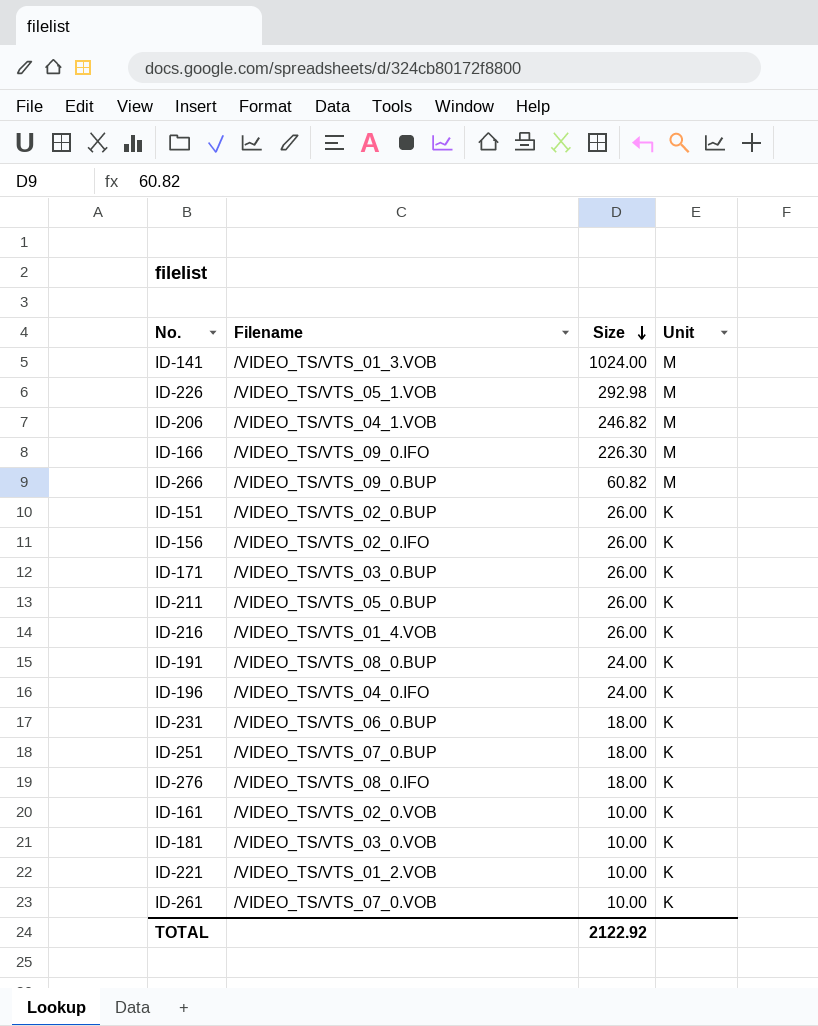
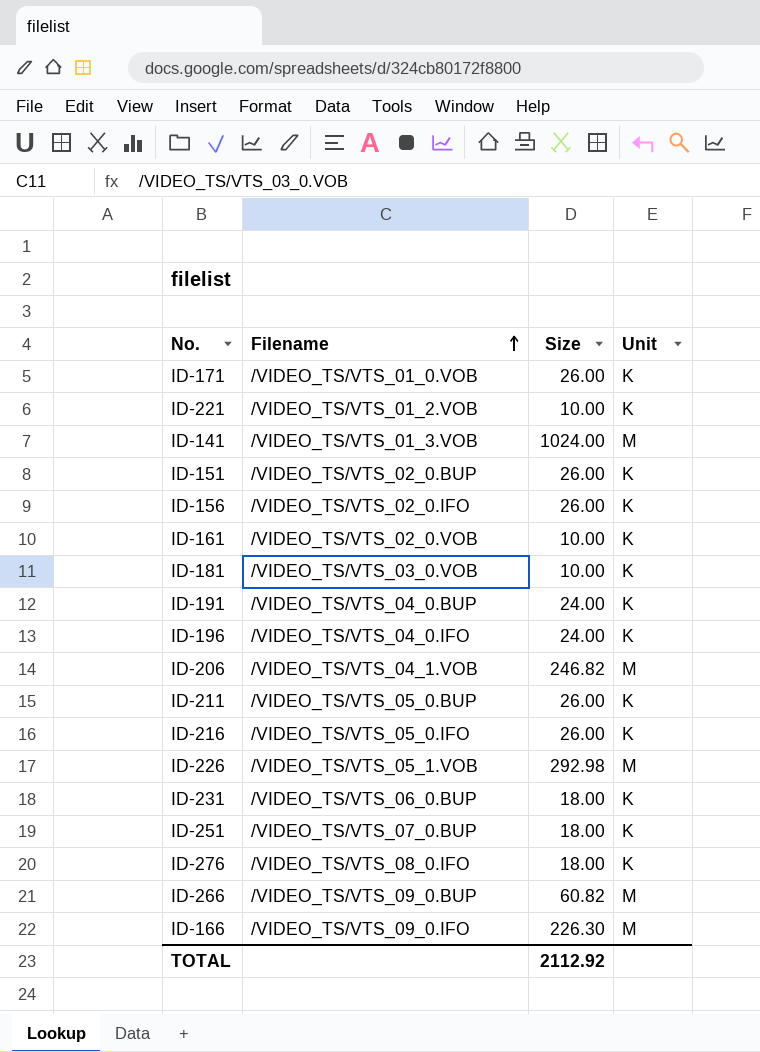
row order: Size descending -> Filename ascending
row ID-261: /VIDEO_TS/VTS_07_0.VOB | 10.00 | K -> none
ID-171 | Filename: /VIDEO_TS/VTS_03_0.BUP -> /VIDEO_TS/VTS_01_0.VOB
ID-191 | Filename: /VIDEO_TS/VTS_08_0.BUP -> /VIDEO_TS/VTS_04_0.BUP
ID-216 | Filename: /VIDEO_TS/VTS_01_4.VOB -> /VIDEO_TS/VTS_05_0.IFO
TOTAL | Size: 2122.92 -> 2112.92

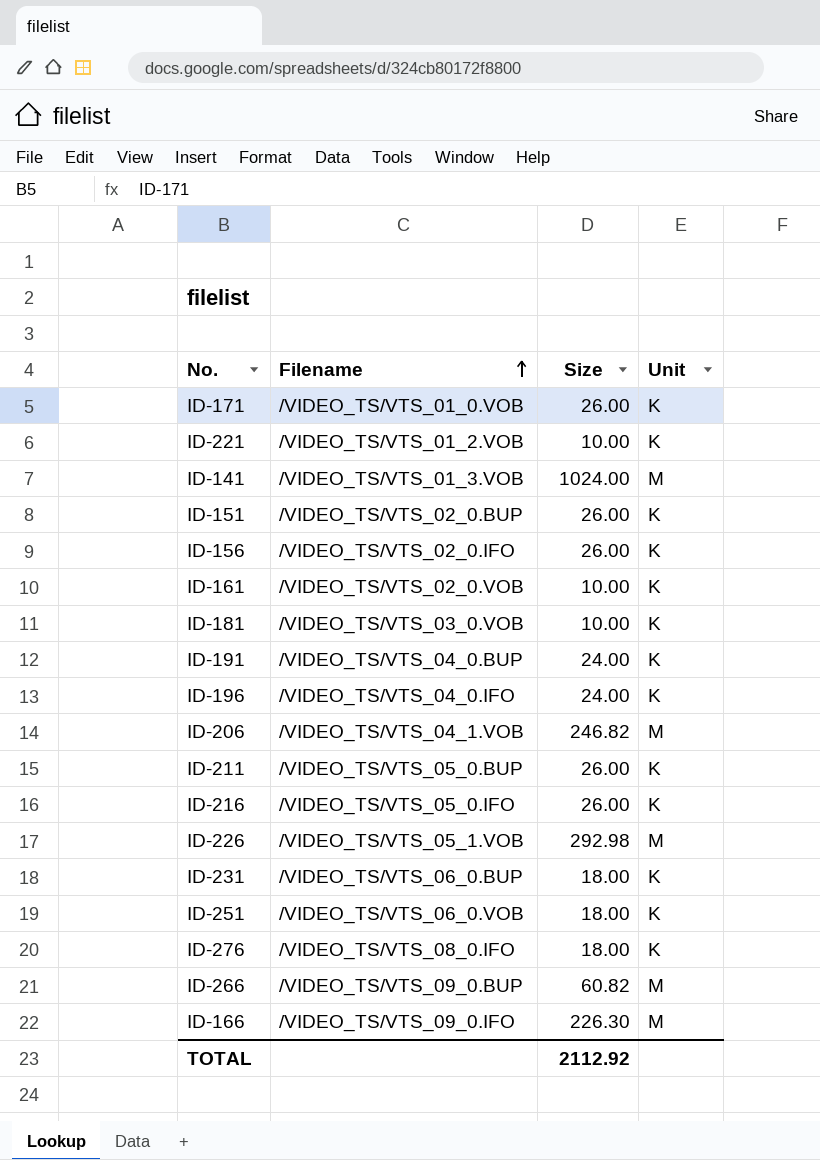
ID-251 | Filename: /VIDEO_TS/VTS_07_0.BUP -> /VIDEO_TS/VTS_06_0.VOB

